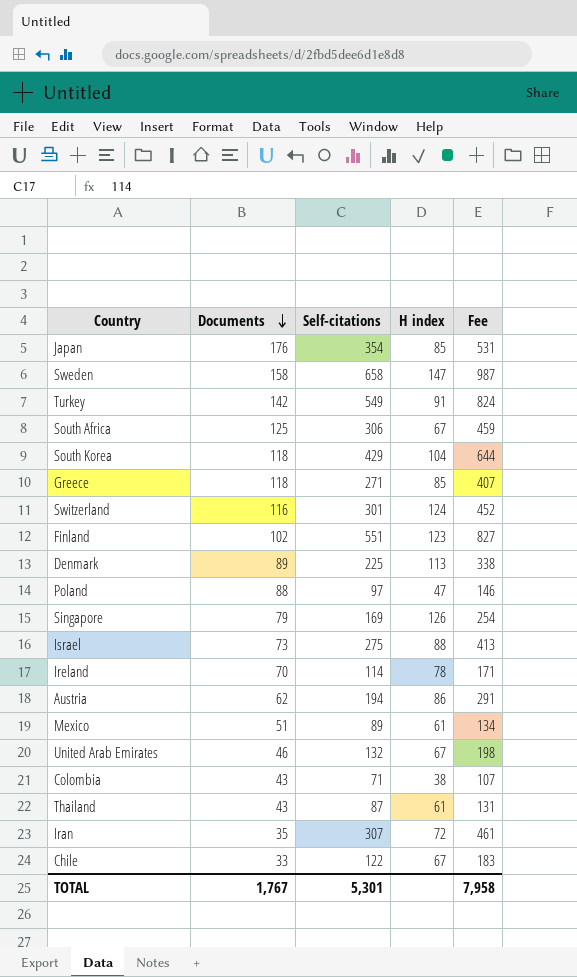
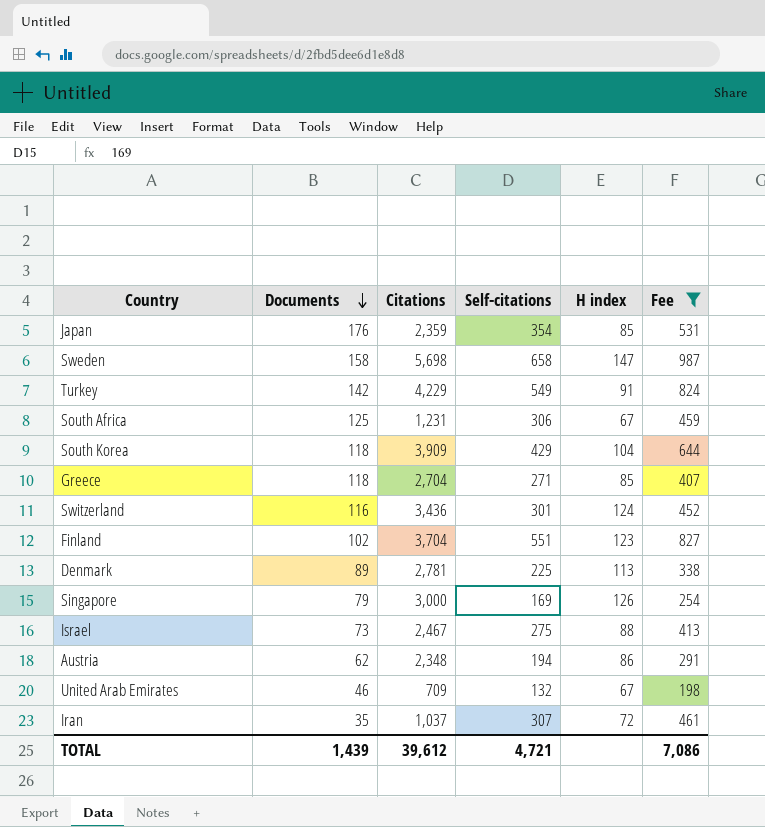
filter: none -> Fee >= 198
column Citations | position: none -> 3
TOTAL | Documents: 1,767 -> 1,439
TOTAL | Self-citations: 5,301 -> 4,721
TOTAL | Fee: 7,958 -> 7,086

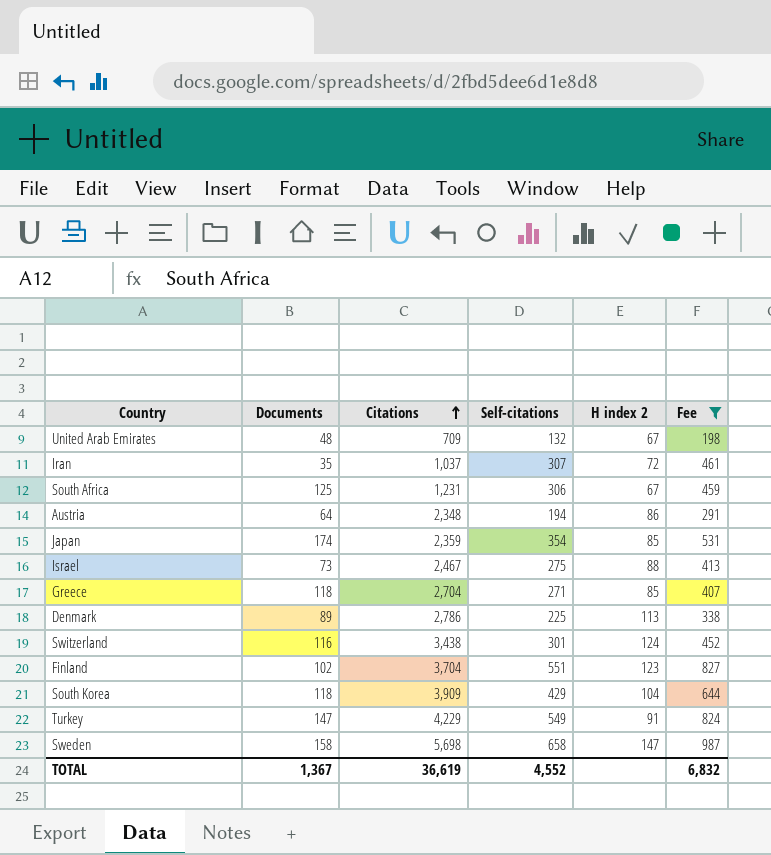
row order: Documents descending -> Citations ascending
column name: H index -> H index 2
row Singapore: 79 | 3,000 | 169 | 126 | 254 -> none
United Arab Emirates | Documents: 46 -> 48
Austria | Documents: 62 -> 64
Japan | Documents: 176 -> 174
Denmark | Citations: 2,781 -> 2,786
Switzerland | Citations: 3,436 -> 3,438
Turkey | Documents: 142 -> 147
TOTAL | Documents: 1,439 -> 1,367
TOTAL | Citations: 39,612 -> 36,619
TOTAL | Self-citations: 4,721 -> 4,552
TOTAL | Fee: 7,086 -> 6,832

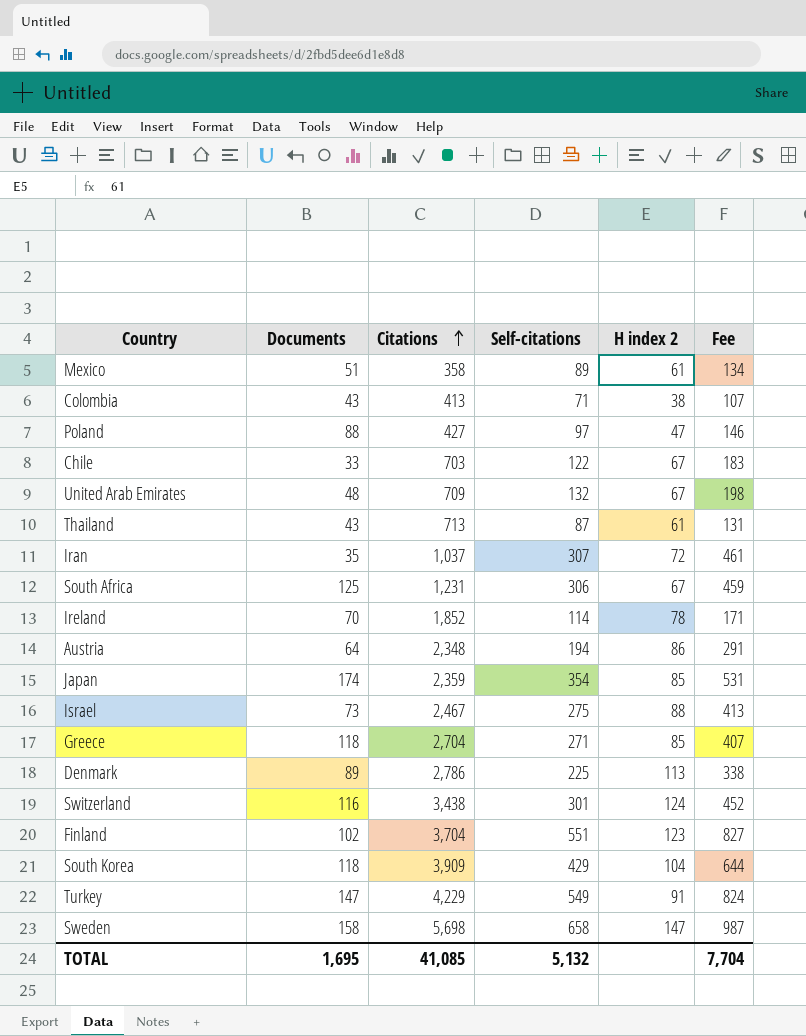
filter: Fee >= 198 -> none
TOTAL | Documents: 1,367 -> 1,695
TOTAL | Citations: 36,619 -> 41,085
TOTAL | Self-citations: 4,552 -> 5,132
TOTAL | Fee: 6,832 -> 7,704

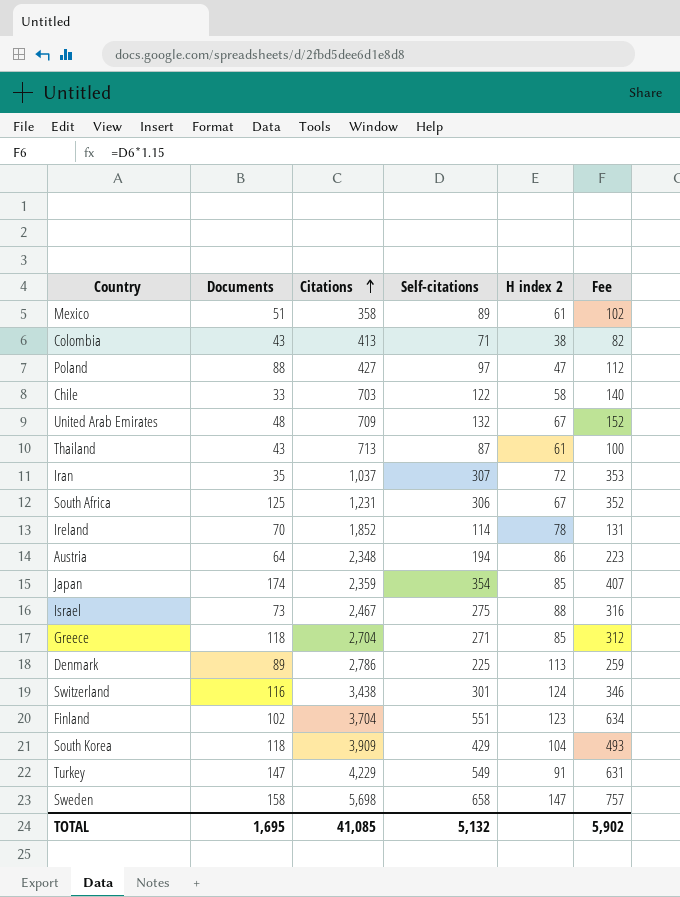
column Fee | formula: [Self-citations] * 1.5 -> [Self-citations] * 1.15
Chile | H index 2: 67 -> 58
TOTAL | Fee: 7,704 -> 5,902

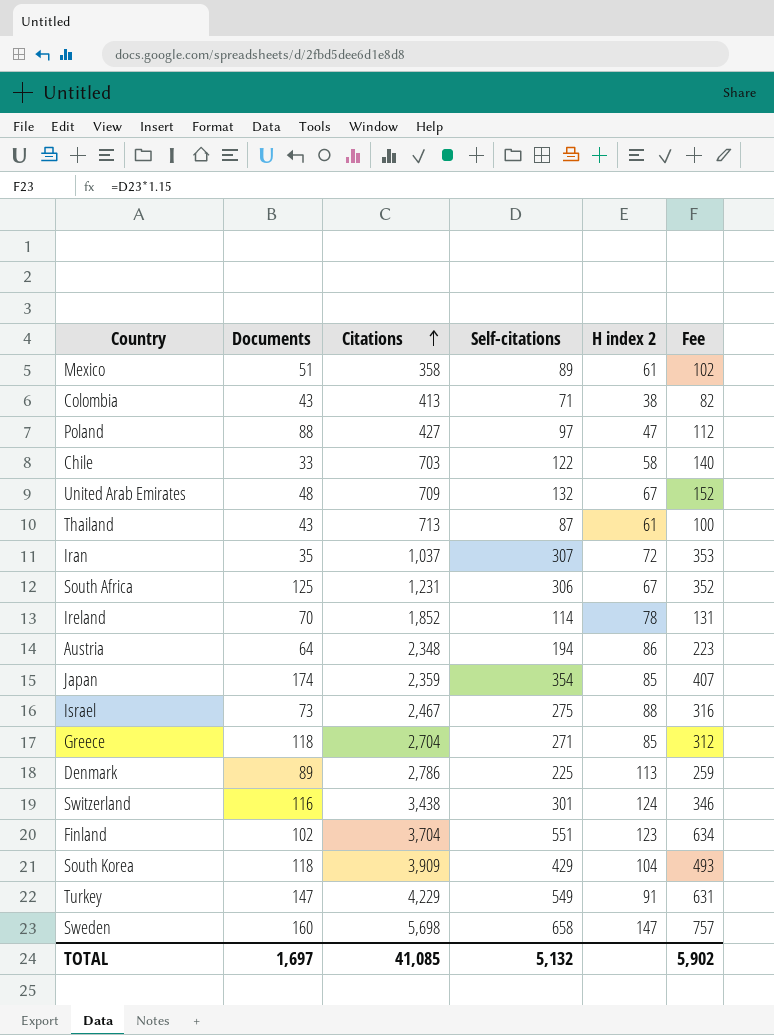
Sweden | Documents: 158 -> 160
TOTAL | Documents: 1,695 -> 1,697

